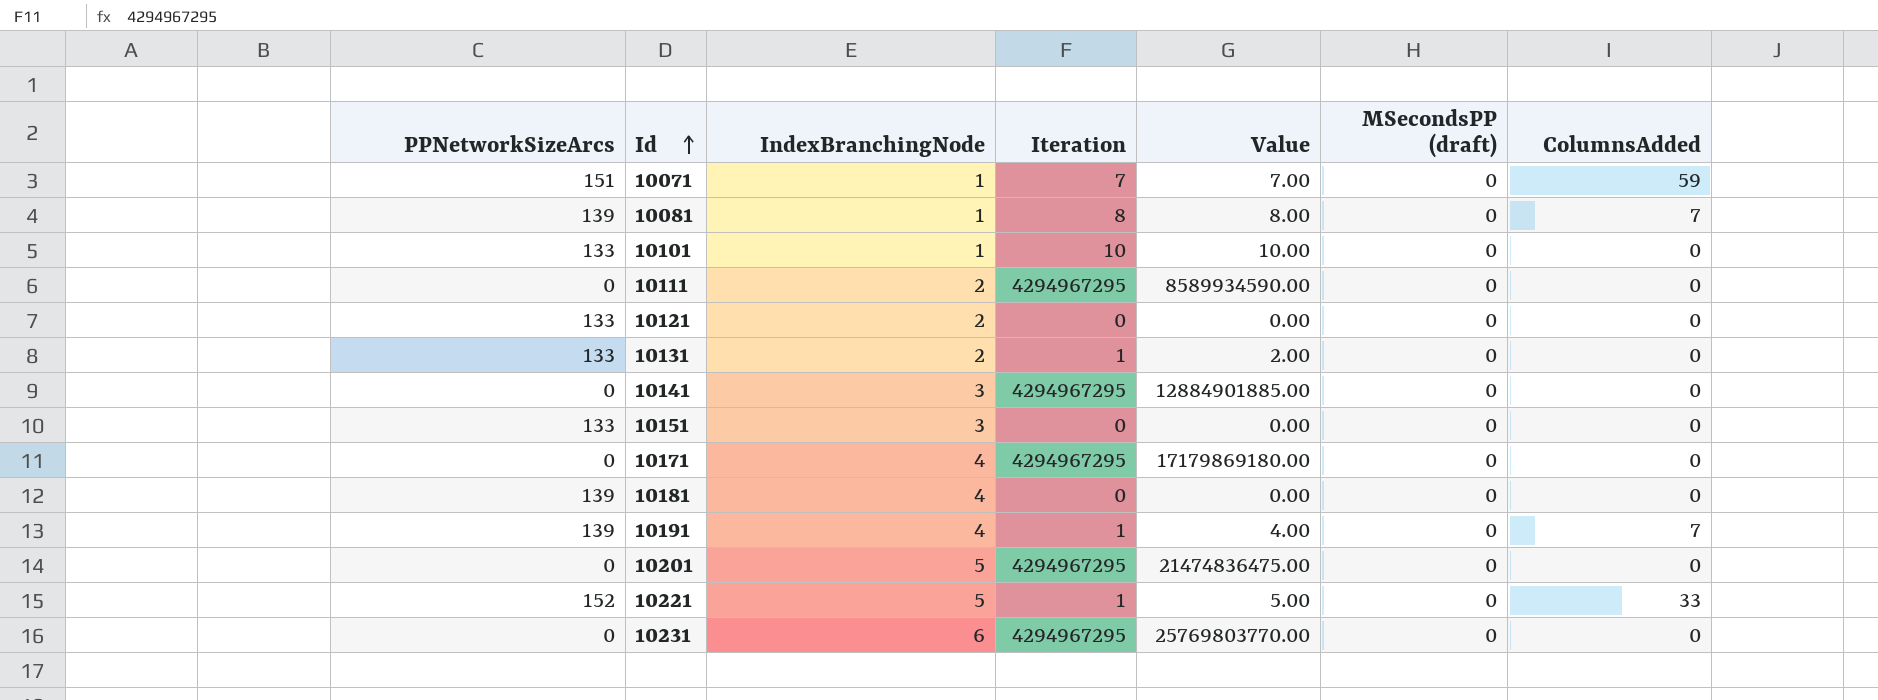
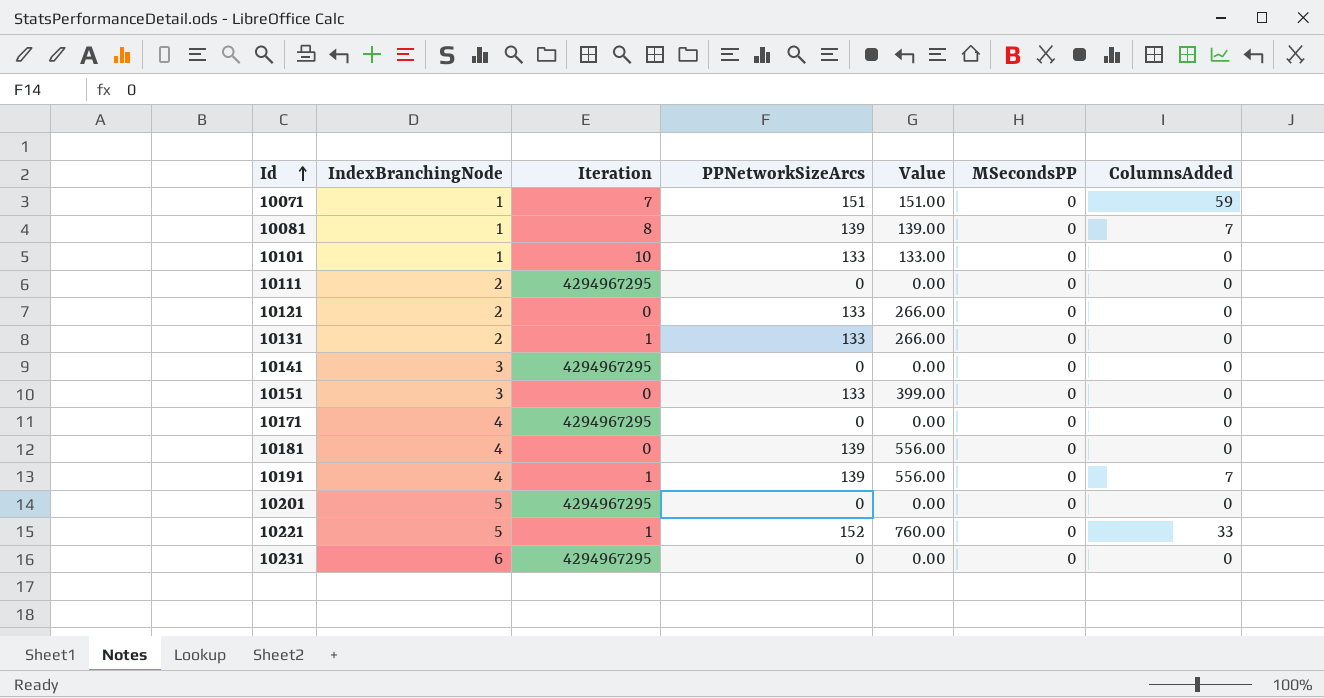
column PPNetworkSizeArcs | position: 1 -> 4
column Value | formula: [IndexBranchingNode] * [Iteration] -> [IndexBranchingNode] * [PPNetworkSizeArcs]
column name: MSecondsPP (draft) -> MSecondsPP

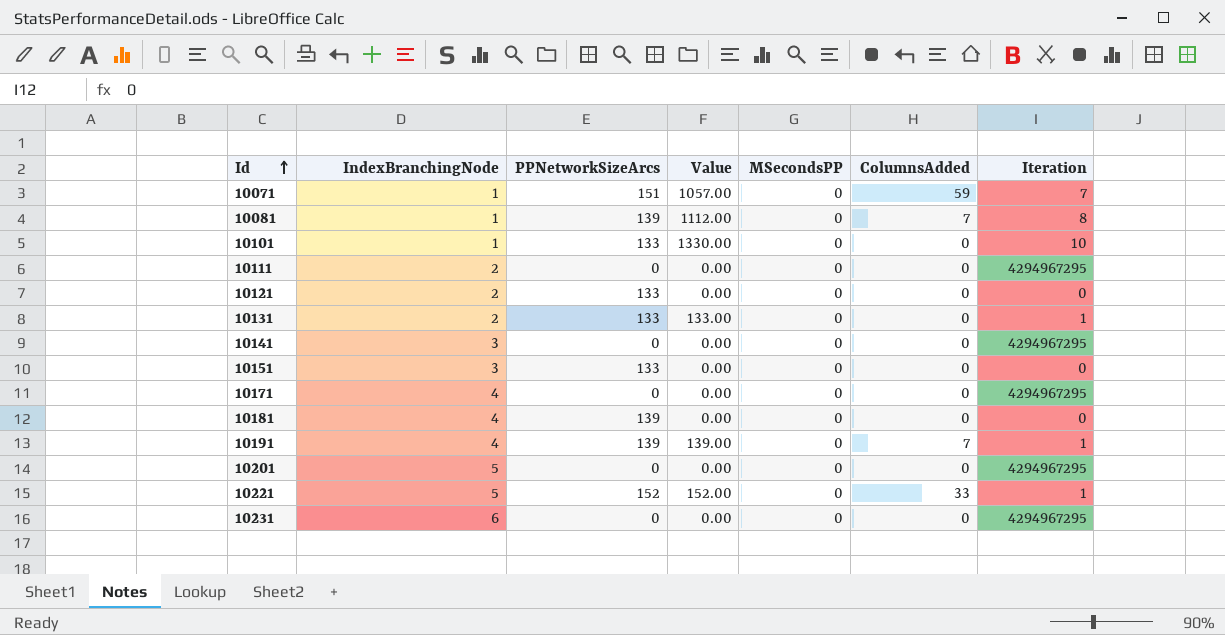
column Value | formula: [IndexBranchingNode] * [PPNetworkSizeArcs] -> [PPNetworkSizeArcs] * [Iteration]
column Iteration | position: 3 -> 7

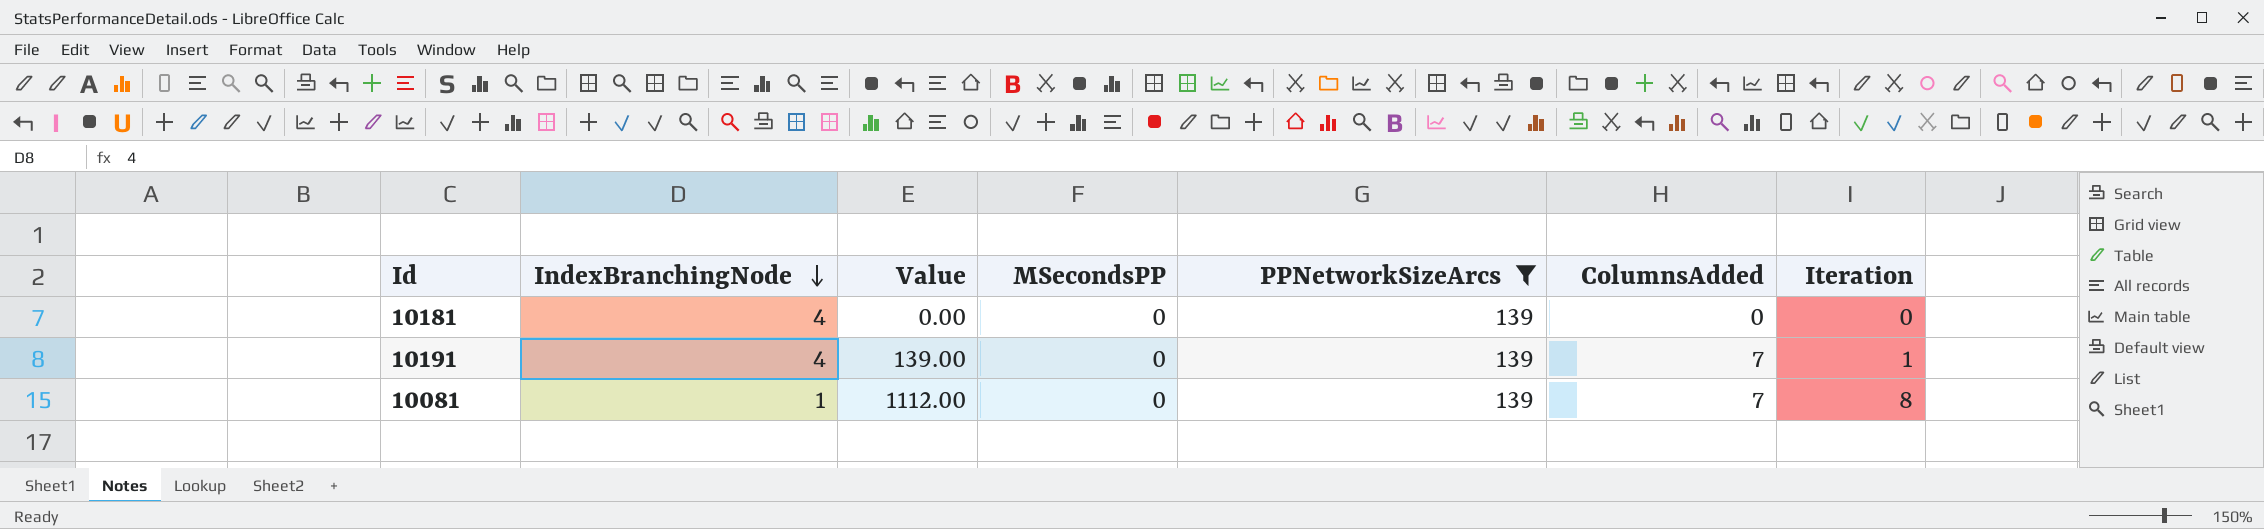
filter: none -> PPNetworkSizeArcs = 139
row order: Id ascending -> IndexBranchingNode descending
column PPNetworkSizeArcs | position: 3 -> 5

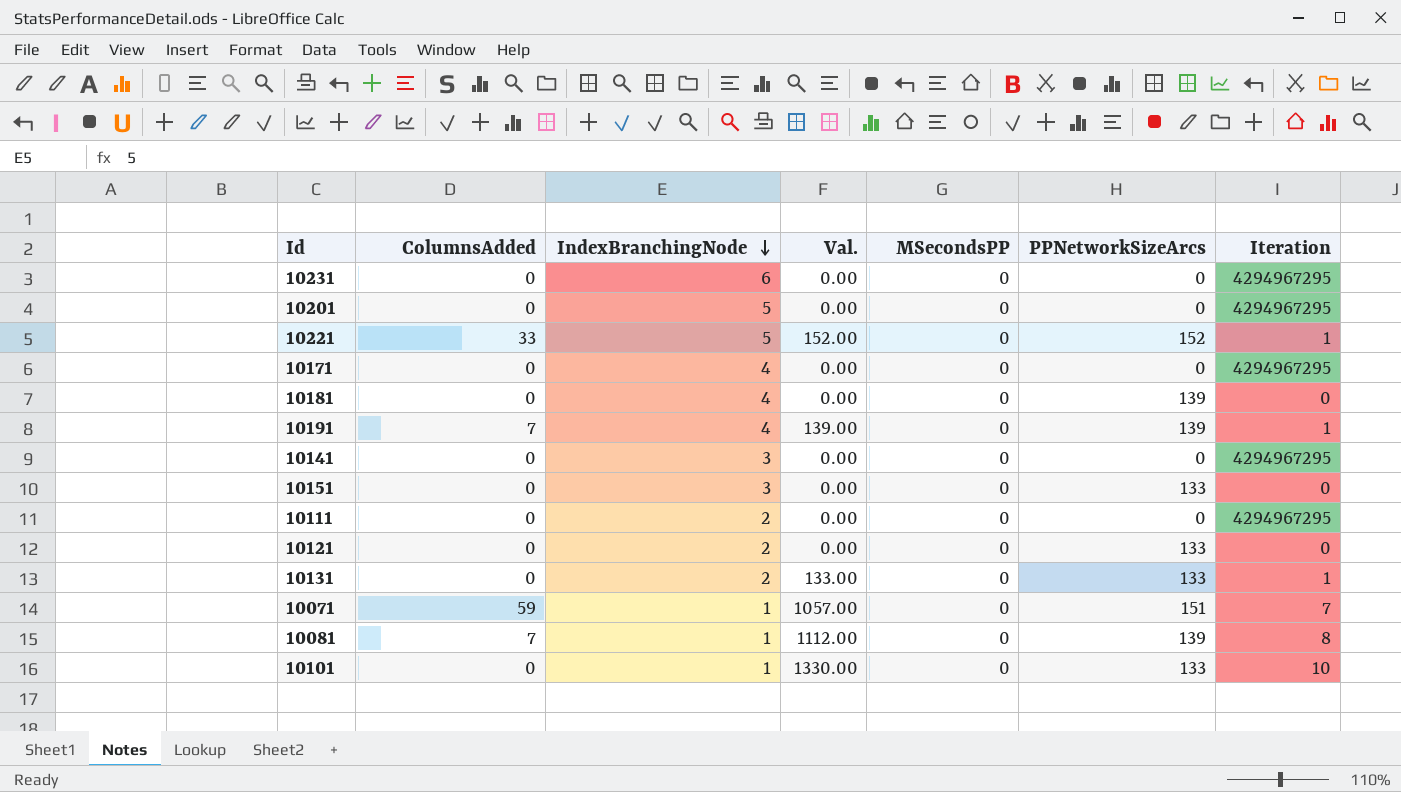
filter: PPNetworkSizeArcs = 139 -> none
column ColumnsAdded | position: 6 -> 2
column name: Value -> Val.

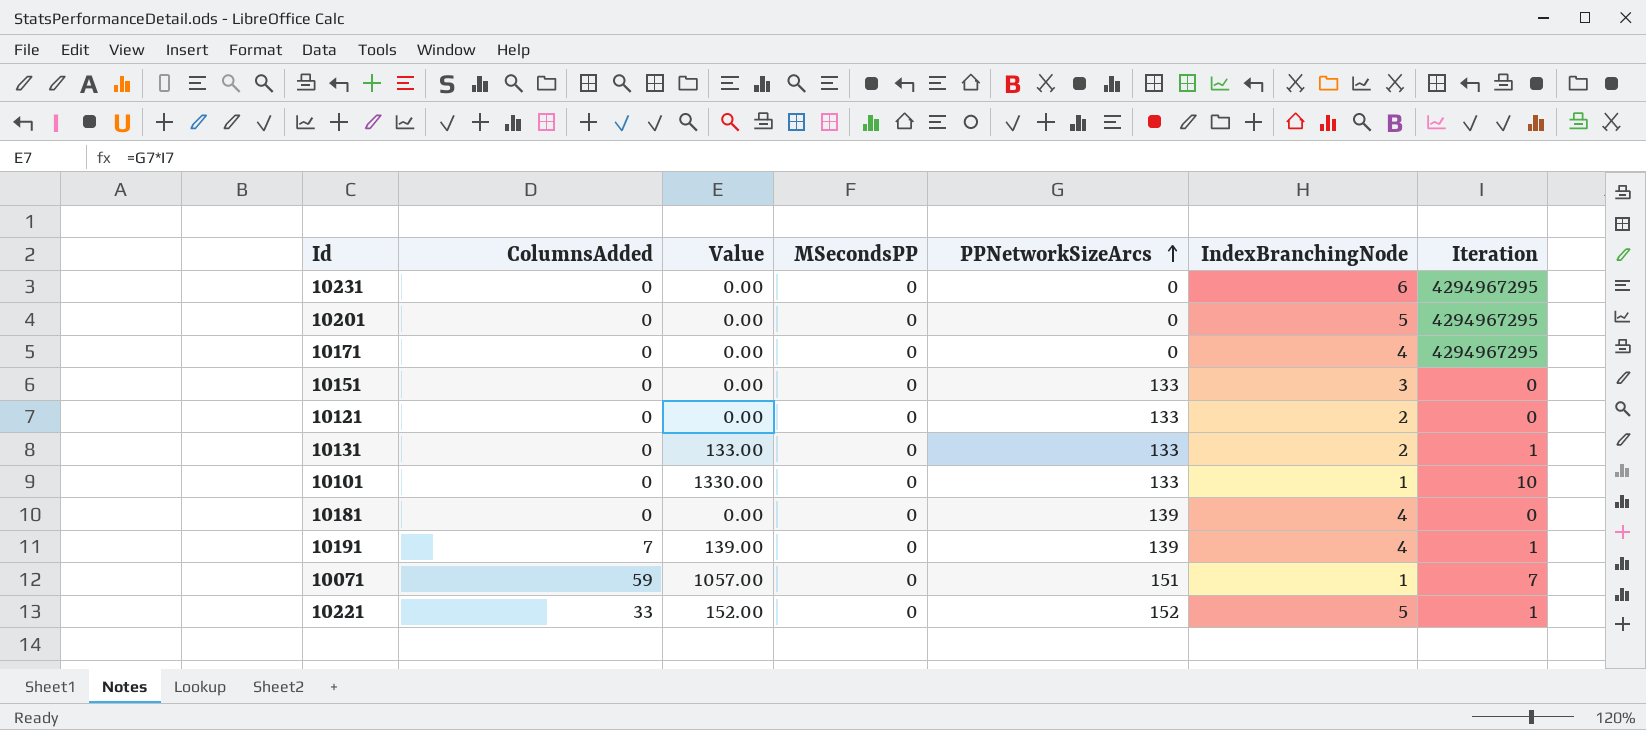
row order: IndexBranchingNode descending -> PPNetworkSizeArcs ascending
column name: Val. -> Value
column IndexBranchingNode | position: 3 -> 6
row 10141: 0 | 3 | 0.00 | 0 | 0 | 4294967295 -> none
row 10111: 0 | 2 | 0.00 | 0 | 0 | 4294967295 -> none
row 10081: 7 | 1 | 1112.00 | 0 | 139 | 8 -> none

